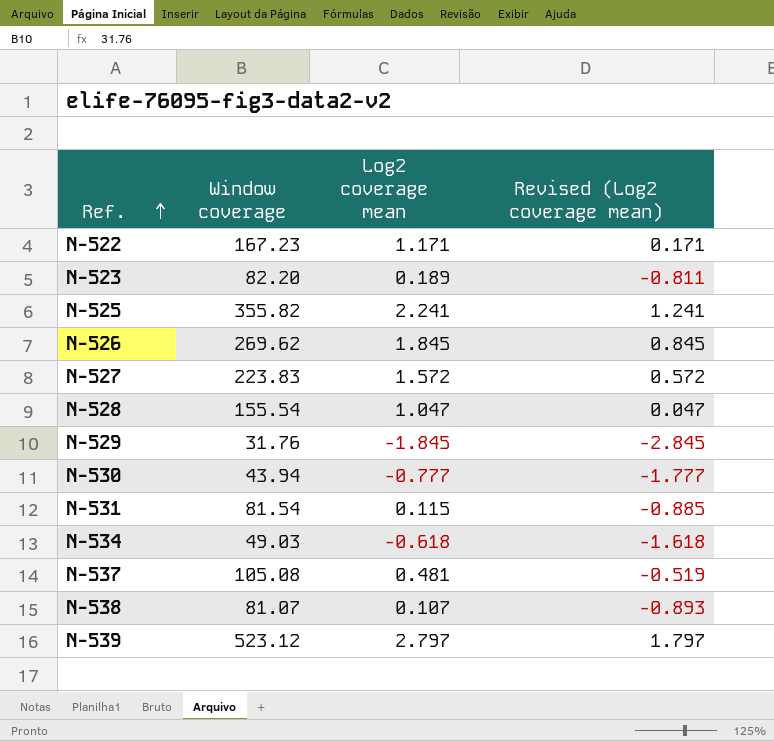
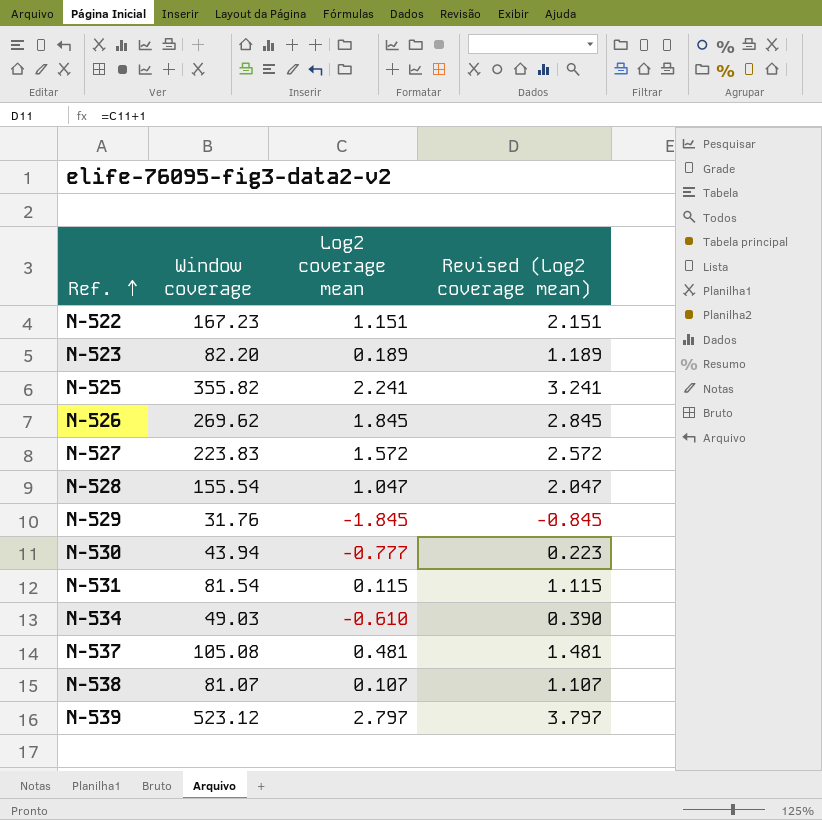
column Revised (Log2 coverage mean) | formula: [Log2 coverage mean] - 1 -> [Log2 coverage mean] + 1
N-522 | Log2 coverage mean: 1.171 -> 1.151
N-534 | Log2 coverage mean: -0.618 -> -0.610

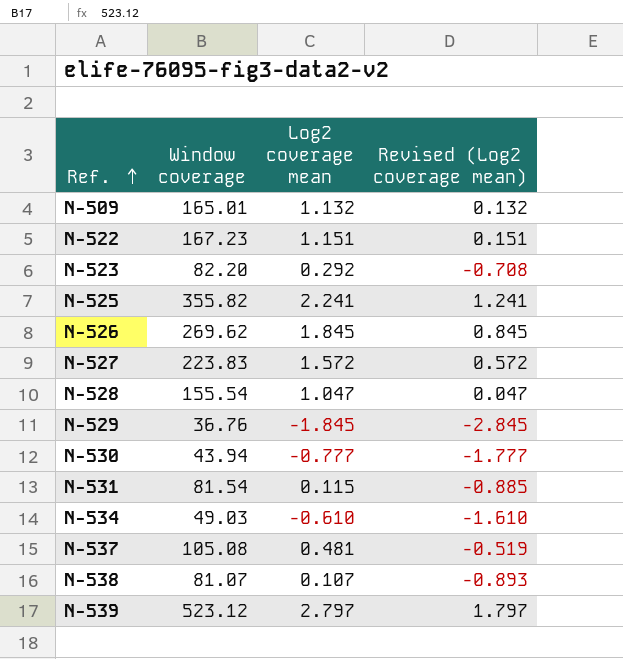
column Revised (Log2 coverage mean) | formula: [Log2 coverage mean] + 1 -> [Log2 coverage mean] - 1
row N-509: none -> 165.01 | 1.132 | 0.132
N-523 | Log2 coverage mean: 0.189 -> 0.292
N-529 | Window coverage: 31.76 -> 36.76

